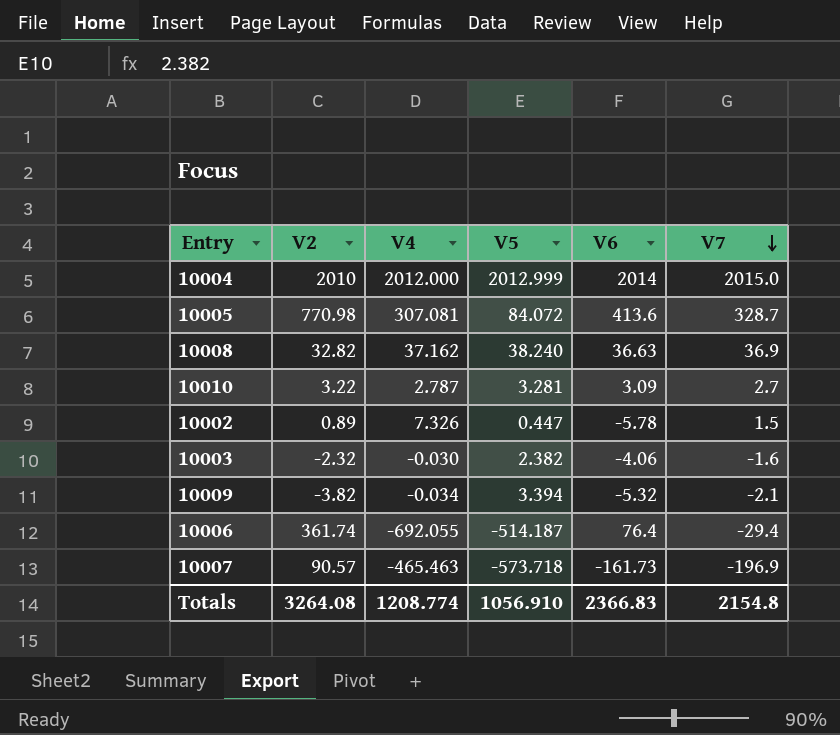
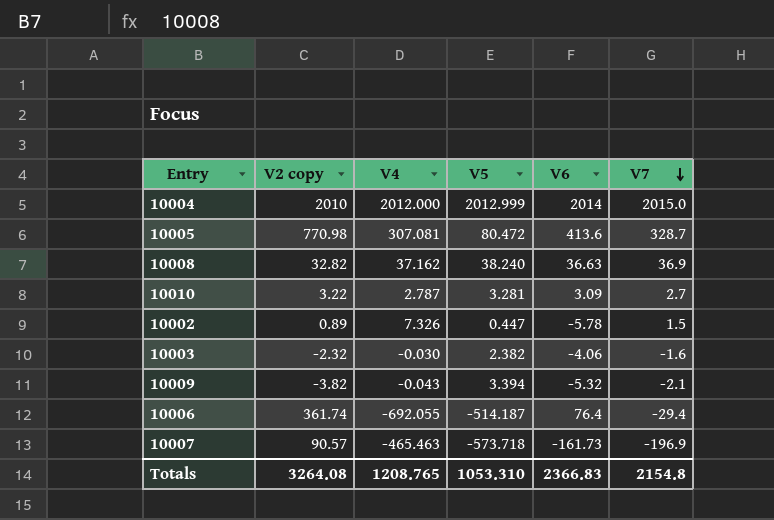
column name: V2 -> V2 copy
10005 | V5: 84.072 -> 80.472
10009 | V4: -0.034 -> -0.043
Totals | V4: 1208.774 -> 1208.765
Totals | V5: 1056.910 -> 1053.310

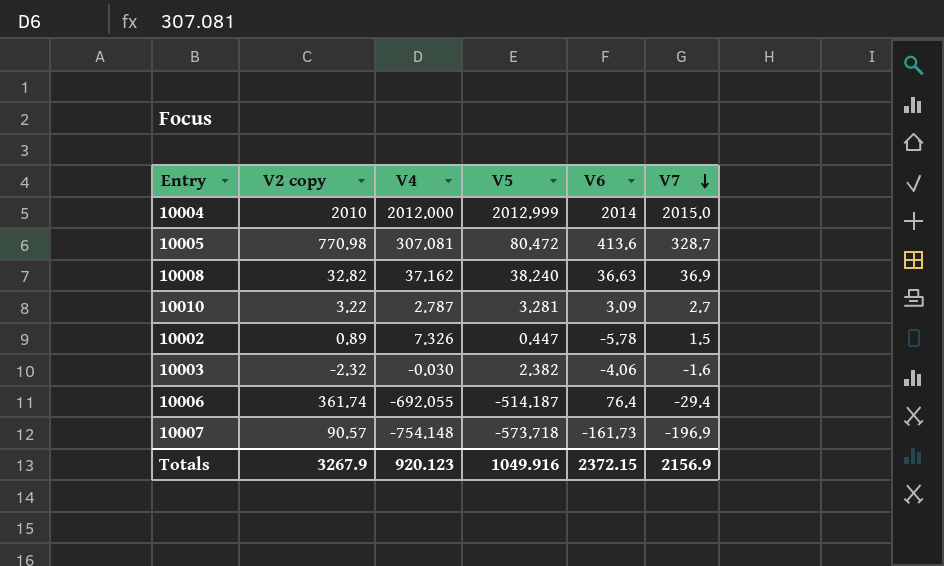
row 10009: -3.82 | -0.043 | 3.394 | -5.32 | -2.1 -> none
10007 | V4: -465.463 -> -754.148
Totals | V2 copy: 3264.08 -> 3267.9
Totals | V4: 1208.765 -> 920.123
Totals | V5: 1053.310 -> 1049.916
Totals | V6: 2366.83 -> 2372.15
Totals | V7: 2154.8 -> 2156.9

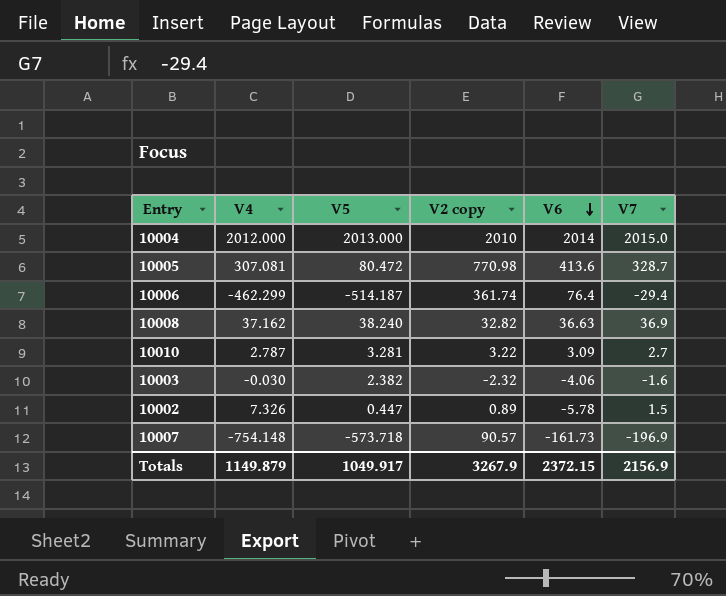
row order: V7 descending -> V6 descending
column V2 copy | position: 2 -> 4
10004 | V5: 2012.999 -> 2013.000
10006 | V4: -692.055 -> -462.299
Totals | V4: 920.123 -> 1149.879
Totals | V5: 1049.916 -> 1049.917

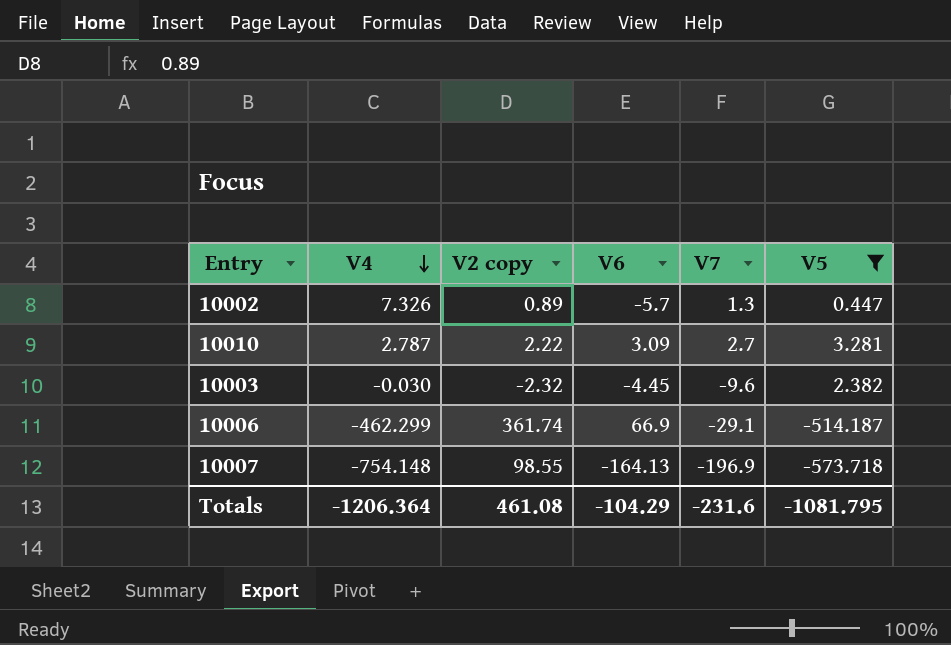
filter: none -> V5 <= 3.281
row order: V6 descending -> V4 descending
column V5 | position: 3 -> 6
10002 | V6: -5.78 -> -5.7
10002 | V7: 1.5 -> 1.3
10010 | V2 copy: 3.22 -> 2.22
10003 | V6: -4.06 -> -4.45
10003 | V7: -1.6 -> -9.6
10006 | V6: 76.4 -> 66.9
10006 | V7: -29.4 -> -29.1
10007 | V2 copy: 90.57 -> 98.55
10007 | V6: -161.73 -> -164.13
Totals | V4: 1149.879 -> -1206.364
Totals | V2 copy: 3267.9 -> 461.08
Totals | V6: 2372.15 -> -104.29
Totals | V7: 2156.9 -> -231.6
Totals | V5: 1049.917 -> -1081.795

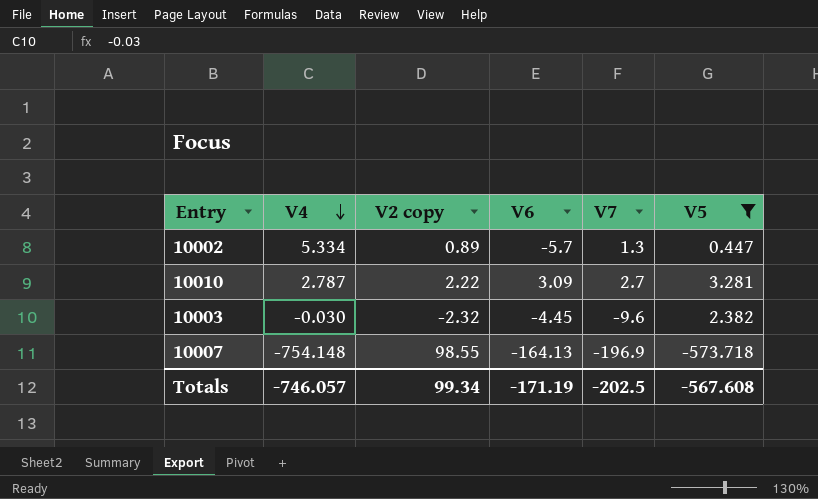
row 10006: -462.299 | 361.74 | 66.9 | -29.1 | -514.187 -> none
10002 | V4: 7.326 -> 5.334
Totals | V4: -1206.364 -> -746.057
Totals | V2 copy: 461.08 -> 99.34
Totals | V6: -104.29 -> -171.19
Totals | V7: -231.6 -> -202.5
Totals | V5: -1081.795 -> -567.608

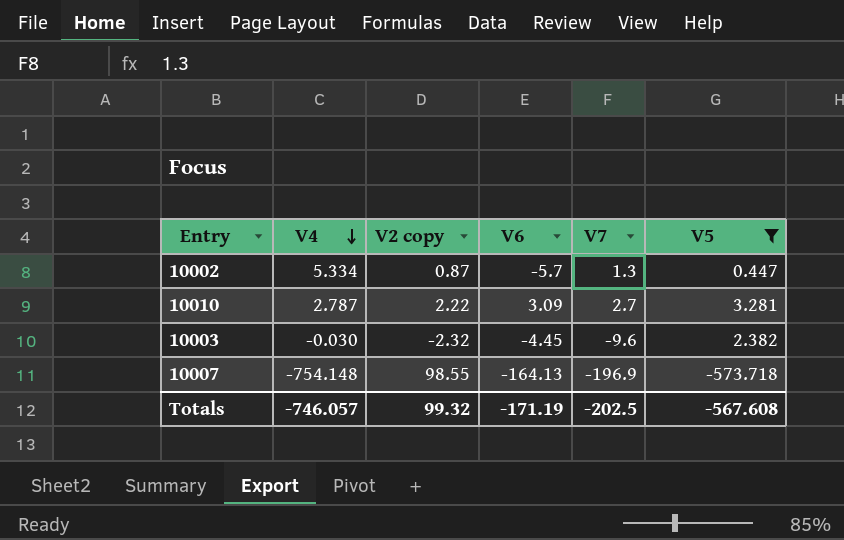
10002 | V2 copy: 0.89 -> 0.87
Totals | V2 copy: 99.34 -> 99.32

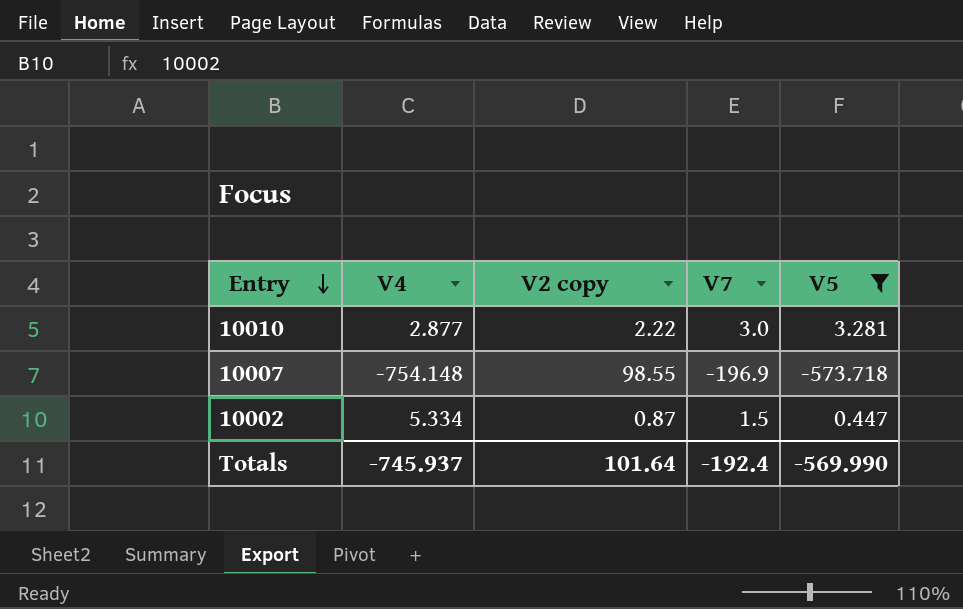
row order: V4 descending -> Entry descending
column V6 | position: 4 -> none
row 10003: -0.030 | -2.32 | -4.45 | -9.6 | 2.382 -> none
10010 | V4: 2.787 -> 2.877
10010 | V7: 2.7 -> 3.0
10002 | V7: 1.3 -> 1.5
Totals | V4: -746.057 -> -745.937
Totals | V2 copy: 99.32 -> 101.64
Totals | V7: -202.5 -> -192.4
Totals | V5: -567.608 -> -569.990

